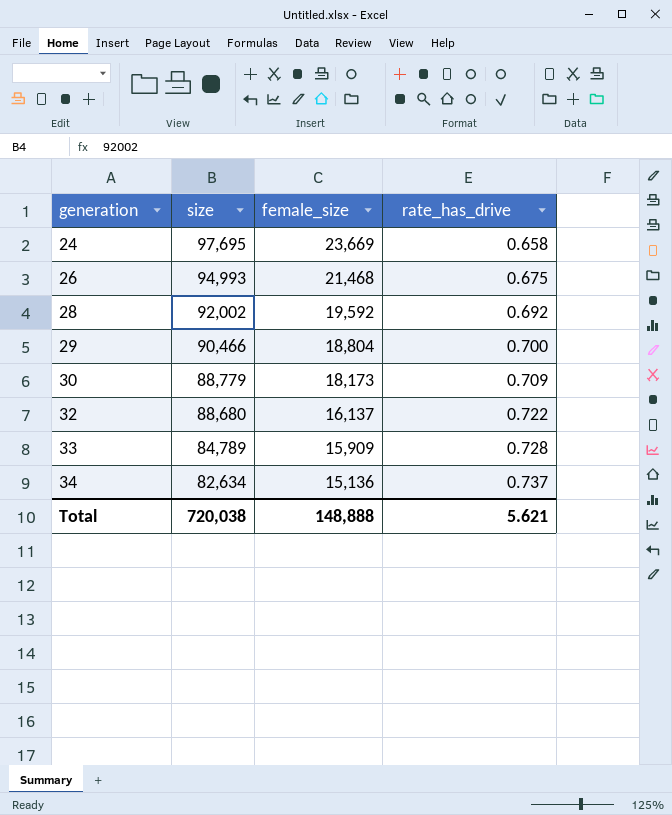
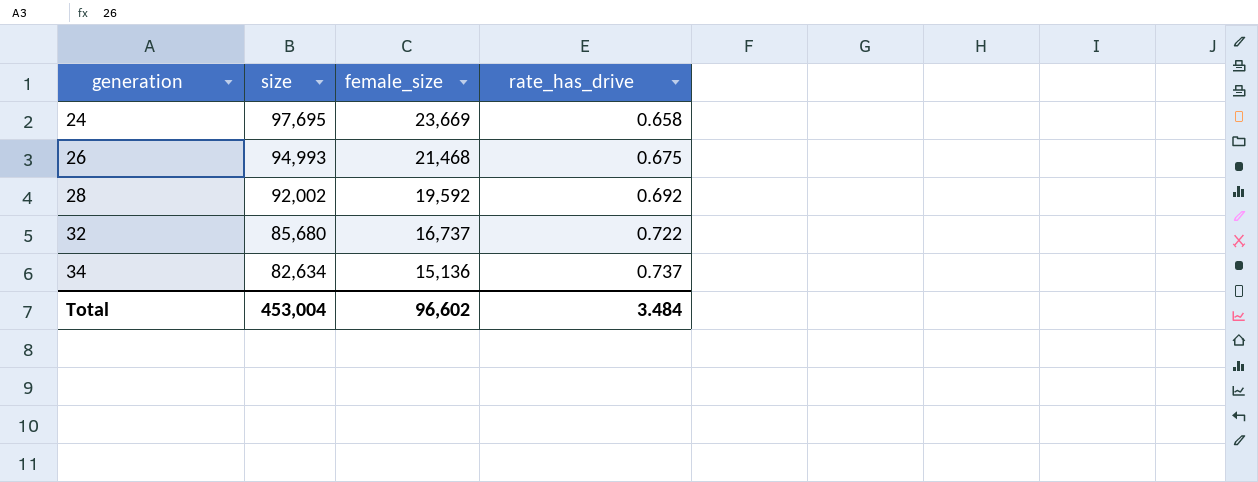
row 29: 90,466 | 18,804 | 0.700 -> none
row 30: 88,779 | 18,173 | 0.709 -> none
row 33: 84,789 | 15,909 | 0.728 -> none
32 | size: 88,680 -> 85,680
32 | female_size: 16,137 -> 16,737
Total | size: 720,038 -> 453,004
Total | female_size: 148,888 -> 96,602
Total | rate_has_drive: 5.621 -> 3.484

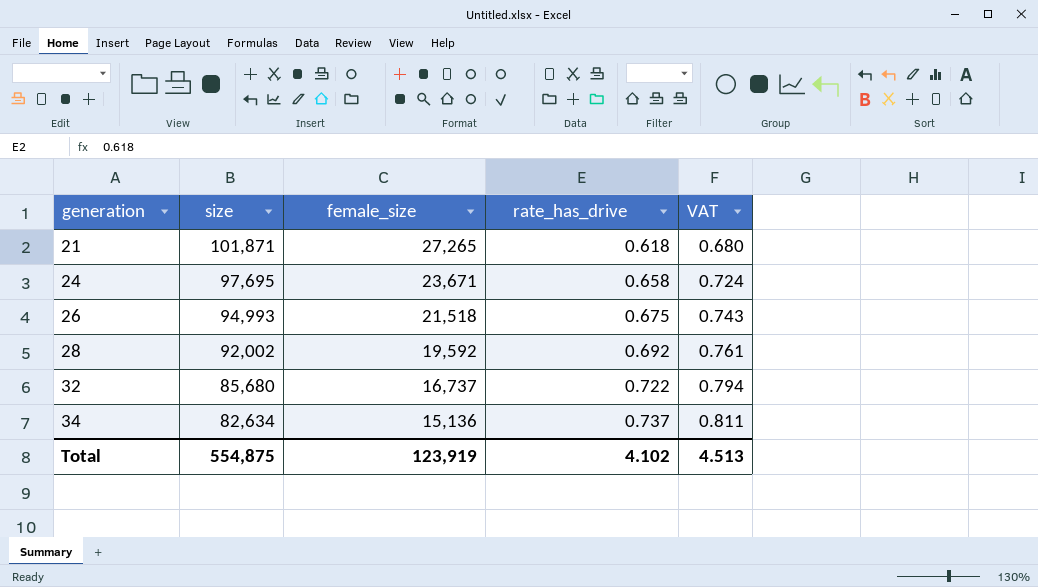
column VAT | formula: none -> [rate_has_drive] * 1.1
row 21: none -> 101,871 | 27,265 | 0.618 | 0.680
24 | female_size: 23,669 -> 23,671
26 | female_size: 21,468 -> 21,518
Total | size: 453,004 -> 554,875
Total | female_size: 96,602 -> 123,919
Total | rate_has_drive: 3.484 -> 4.102

